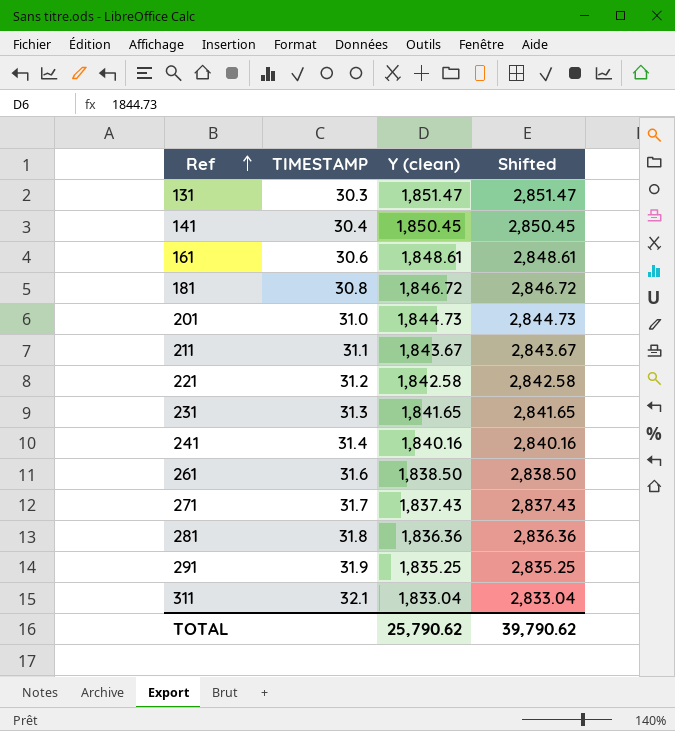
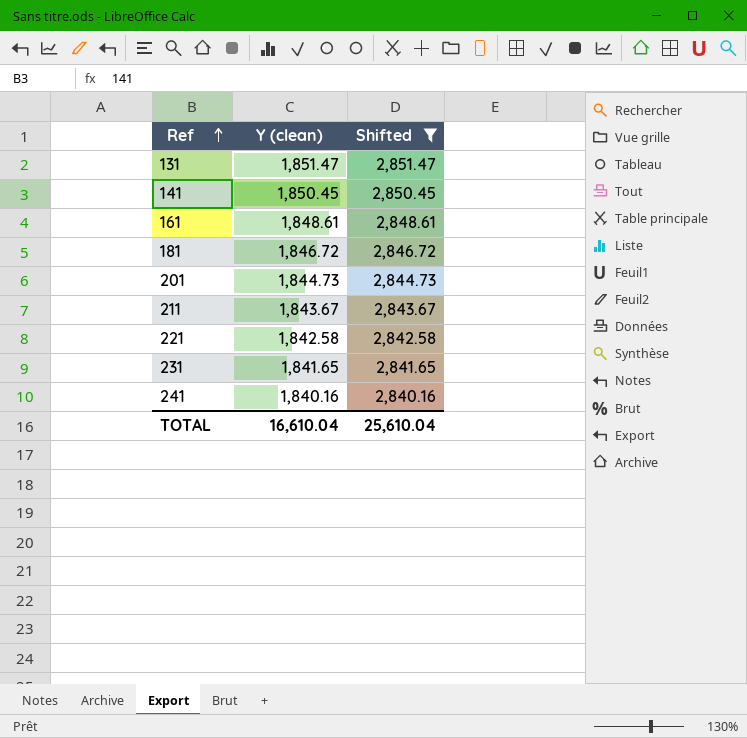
filter: none -> Shifted >= 2,840.16
column TIMESTAMP | position: 2 -> none
TOTAL | Y (clean): 25,790.62 -> 16,610.04
TOTAL | Shifted: 39,790.62 -> 25,610.04

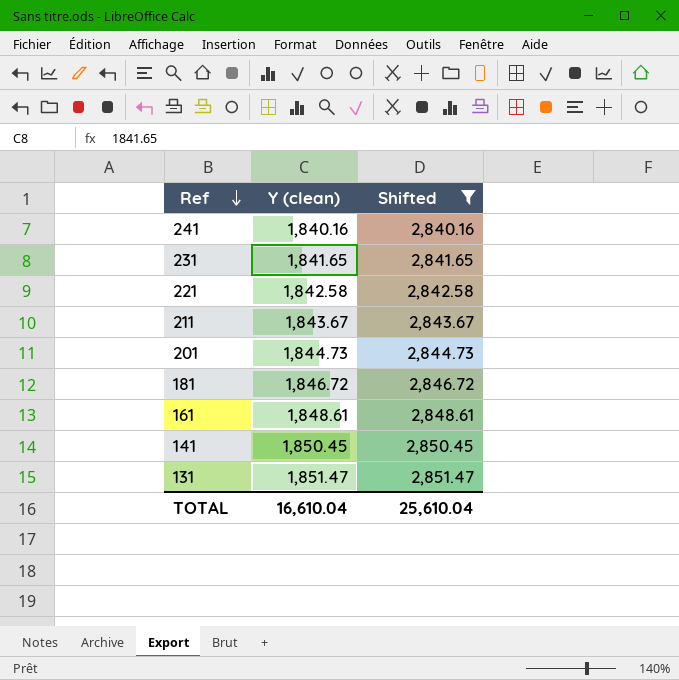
row order: Ref ascending -> Ref descending

